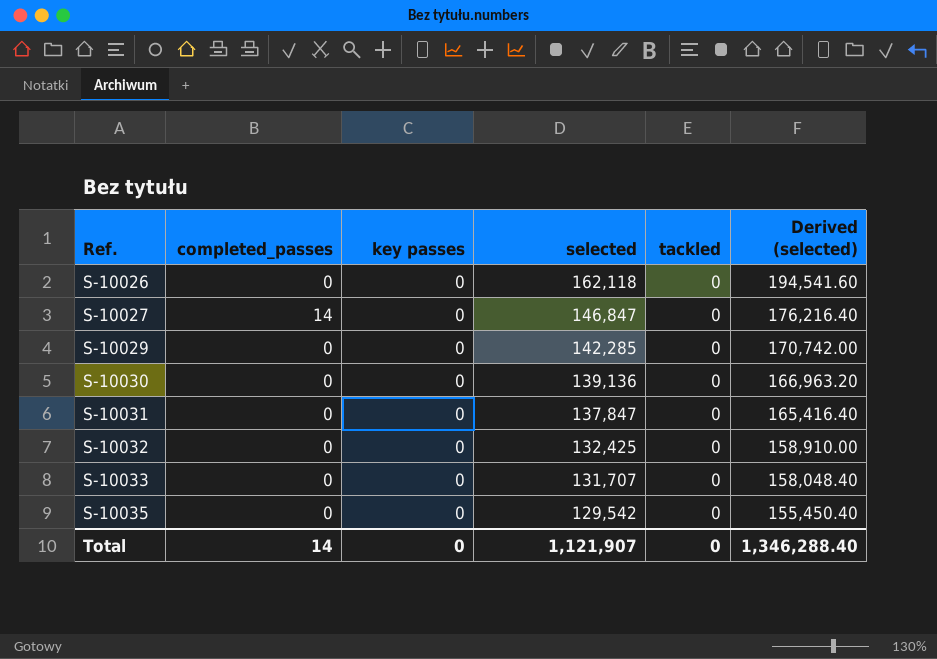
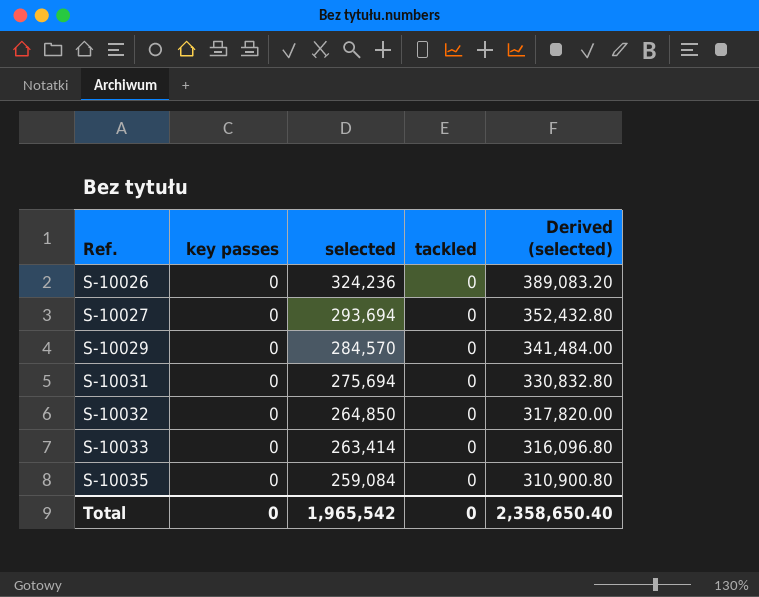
column completed_passes | position: 2 -> none
row S-10030: 0 | 0 | 139,136 | 0 | 166,963.20 -> none
S-10026 | selected: 162,118 -> 324,236
S-10026 | Derived (selected): 194,541.60 -> 389,083.20
S-10027 | selected: 146,847 -> 293,694
S-10027 | Derived (selected): 176,216.40 -> 352,432.80
S-10029 | selected: 142,285 -> 284,570
S-10029 | Derived (selected): 170,742.00 -> 341,484.00
S-10031 | selected: 137,847 -> 275,694
S-10031 | Derived (selected): 165,416.40 -> 330,832.80
S-10032 | selected: 132,425 -> 264,850
S-10032 | Derived (selected): 158,910.00 -> 317,820.00
S-10033 | selected: 131,707 -> 263,414
S-10033 | Derived (selected): 158,048.40 -> 316,096.80
S-10035 | selected: 129,542 -> 259,084
S-10035 | Derived (selected): 155,450.40 -> 310,900.80
Total | selected: 1,121,907 -> 1,965,542
Total | Derived (selected): 1,346,288.40 -> 2,358,650.40

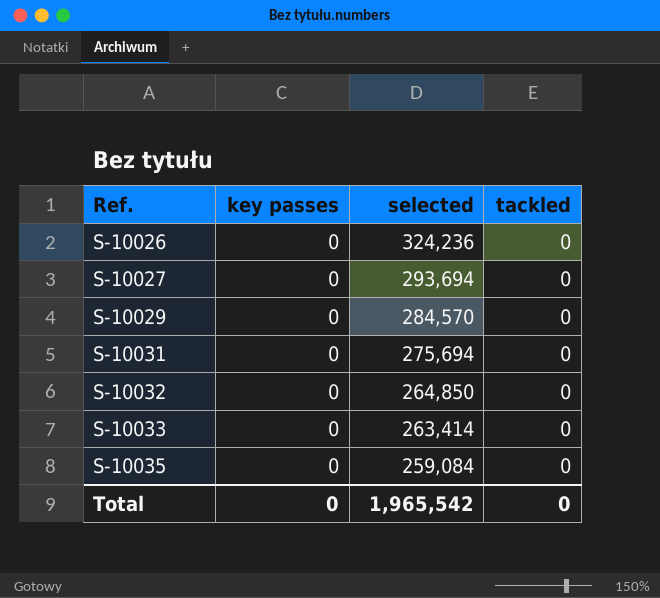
column Derived (selected) | formula: [selected] * 1.2 -> none

